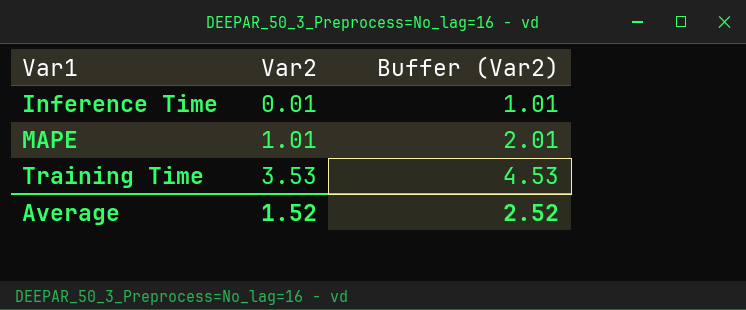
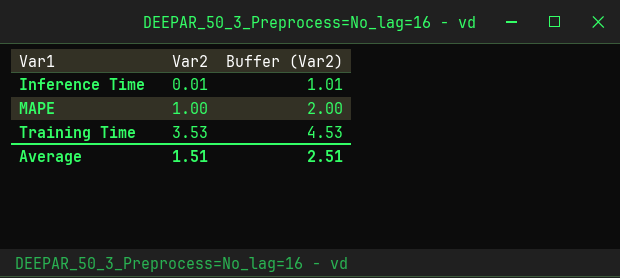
MAPE | Var2: 1.01 -> 1.00
MAPE | Buffer (Var2): 2.01 -> 2.00
Average | Var2: 1.52 -> 1.51
Average | Buffer (Var2): 2.52 -> 2.51

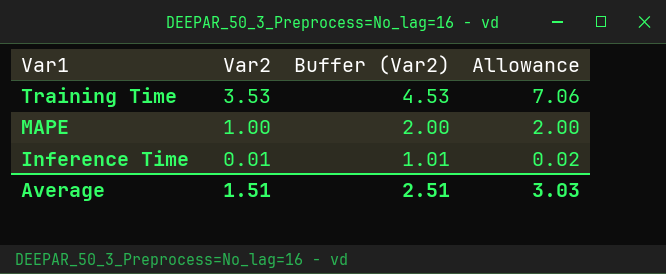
row order: Var1 ascending -> Var1 descending
column Allowance | formula: none -> [Var2] * 2

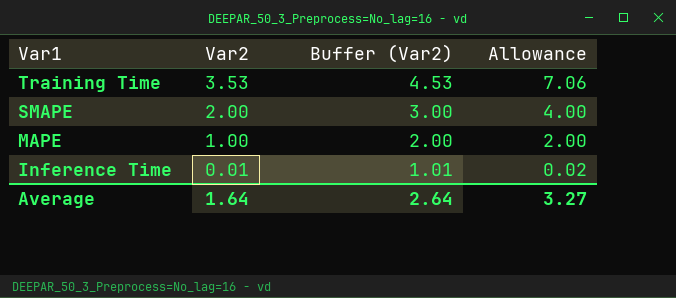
row SMAPE: none -> 2.00 | 3.00 | 4.00
Average | Var2: 1.51 -> 1.64
Average | Buffer (Var2): 2.51 -> 2.64
Average | Allowance: 3.03 -> 3.27

